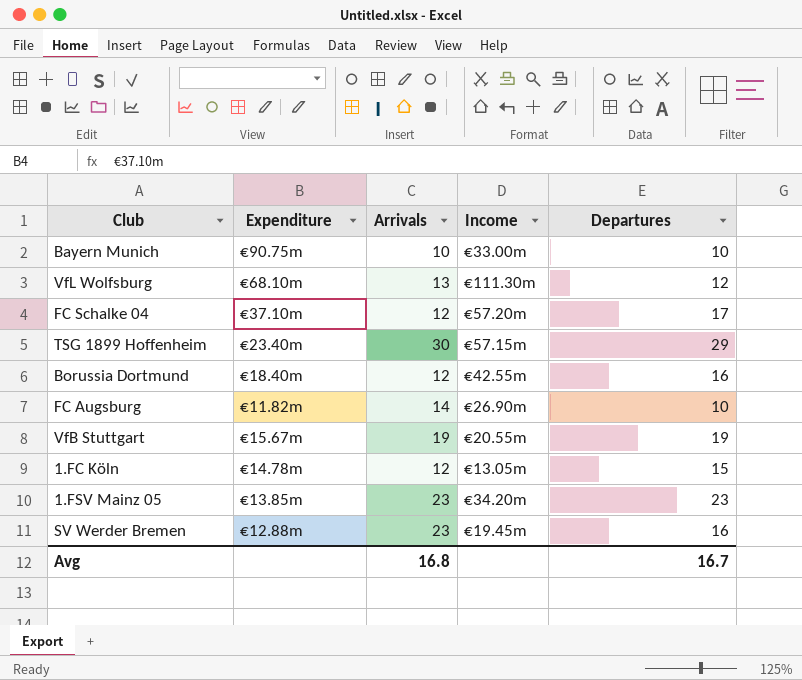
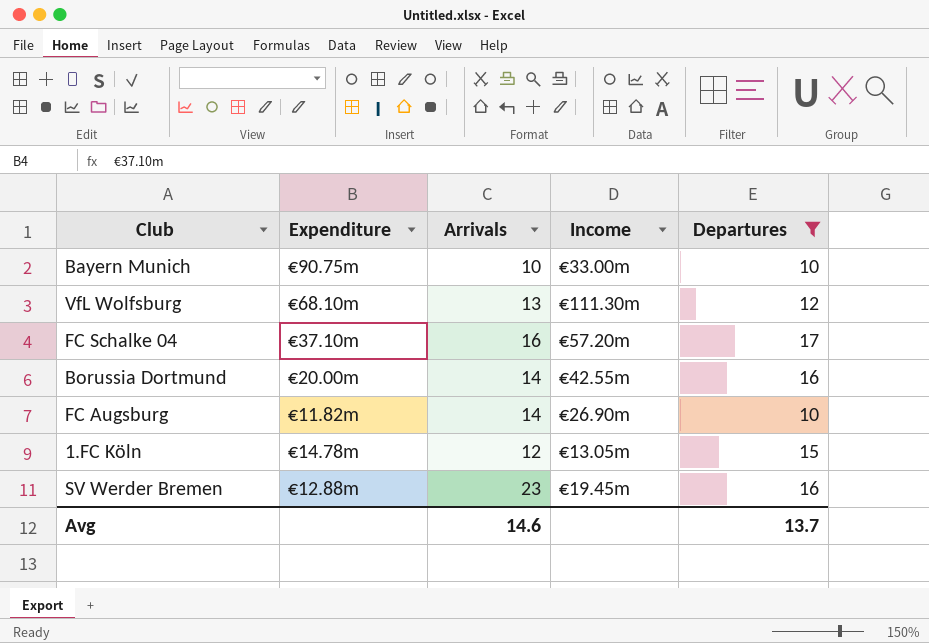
filter: none -> Departures <= 17
FC Schalke 04 | Arrivals: 12 -> 16
Borussia Dortmund | Expenditure: €18.40m -> €20.00m
Borussia Dortmund | Arrivals: 12 -> 14
Avg | Arrivals: 16.8 -> 14.6
Avg | Departures: 16.7 -> 13.7

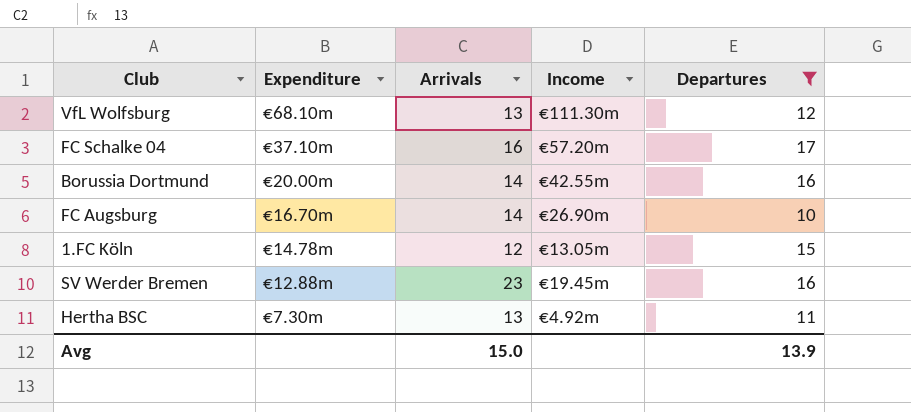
row Bayern Munich: €90.75m | 10 | €33.00m | 10 -> none
FC Augsburg | Expenditure: €11.82m -> €16.70m
row Hertha BSC: none -> €7.30m | 13 | €4.92m | 11
Avg | Arrivals: 14.6 -> 15.0
Avg | Departures: 13.7 -> 13.9

